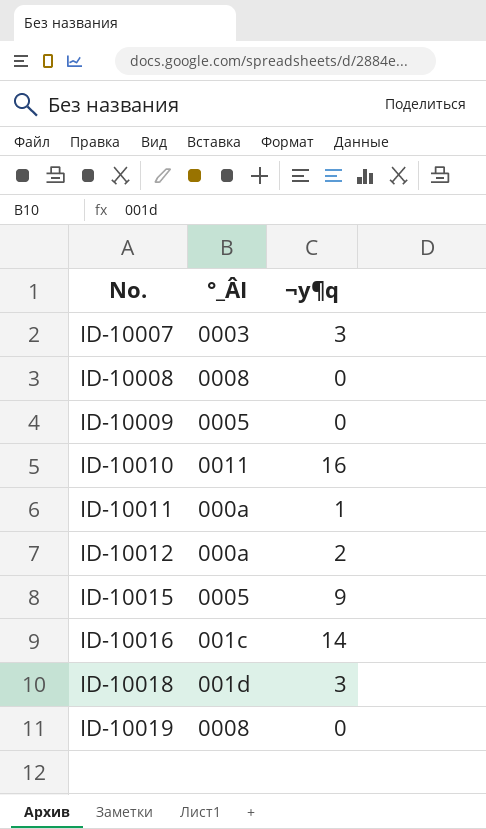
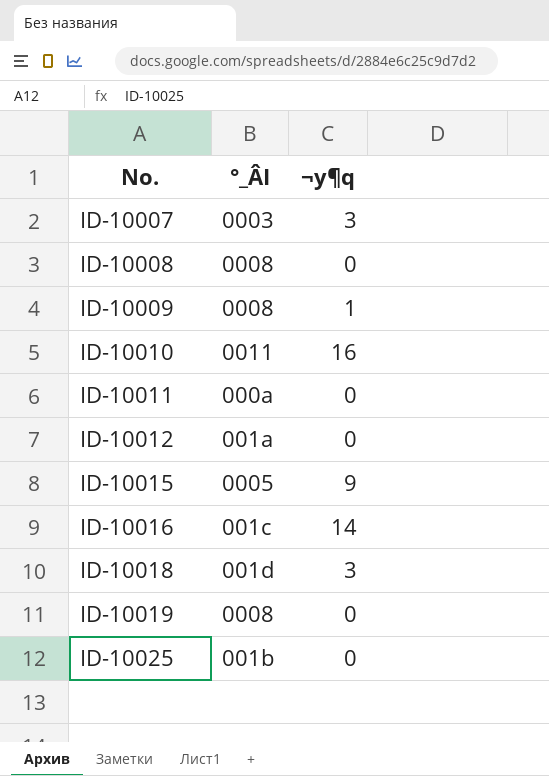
ID-10009 | °_ÂI: 0005 -> 0008
ID-10009 | ¬y¶q: 0 -> 1
ID-10011 | ¬y¶q: 1 -> 0
ID-10012 | °_ÂI: 000a -> 001a
ID-10012 | ¬y¶q: 2 -> 0
row ID-10025: none -> 001b | 0

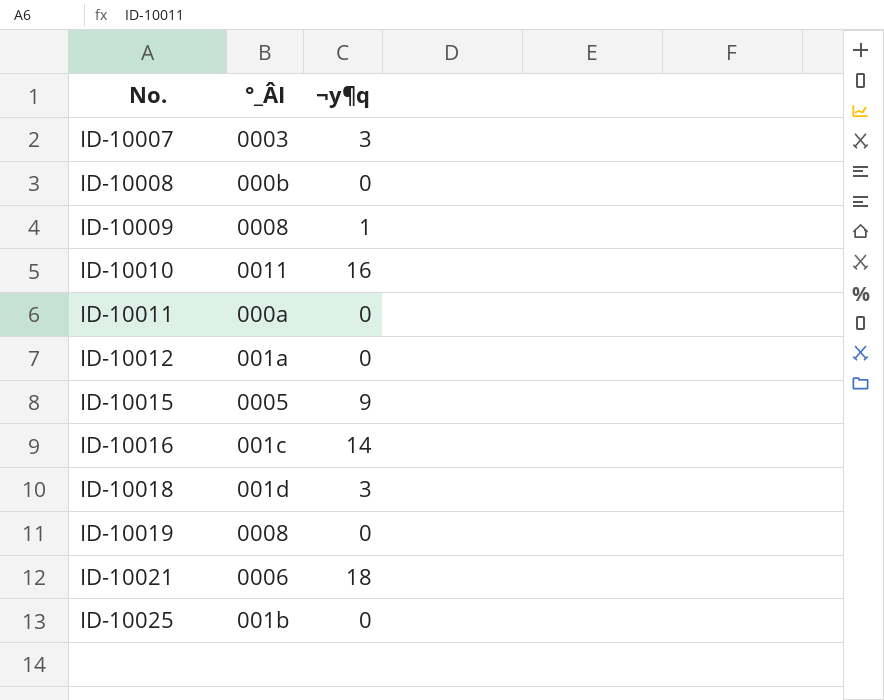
ID-10008 | °_ÂI: 0008 -> 000b
row ID-10021: none -> 0006 | 18

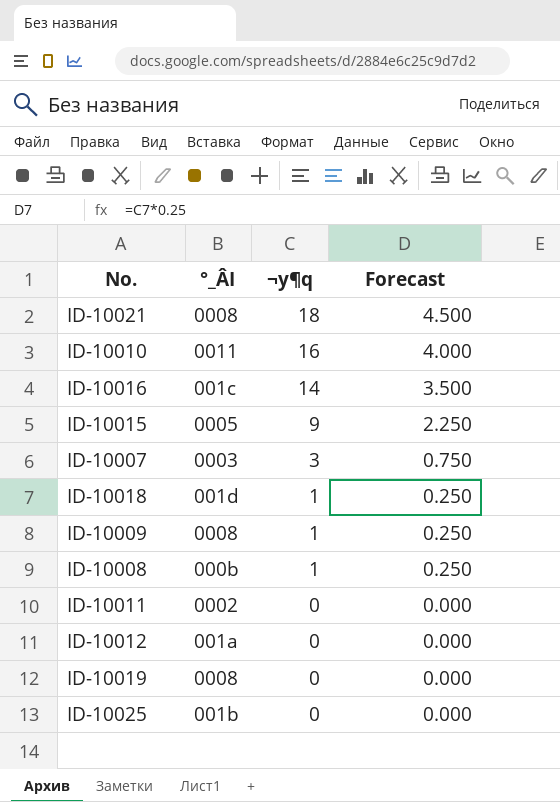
row order: No. ascending -> ¬y¶q descending
column Forecast | formula: none -> [¬y¶q] * 0.25
ID-10021 | °_ÂI: 0006 -> 0008
ID-10018 | ¬y¶q: 3 -> 1
ID-10008 | ¬y¶q: 0 -> 1
ID-10011 | °_ÂI: 000a -> 0002

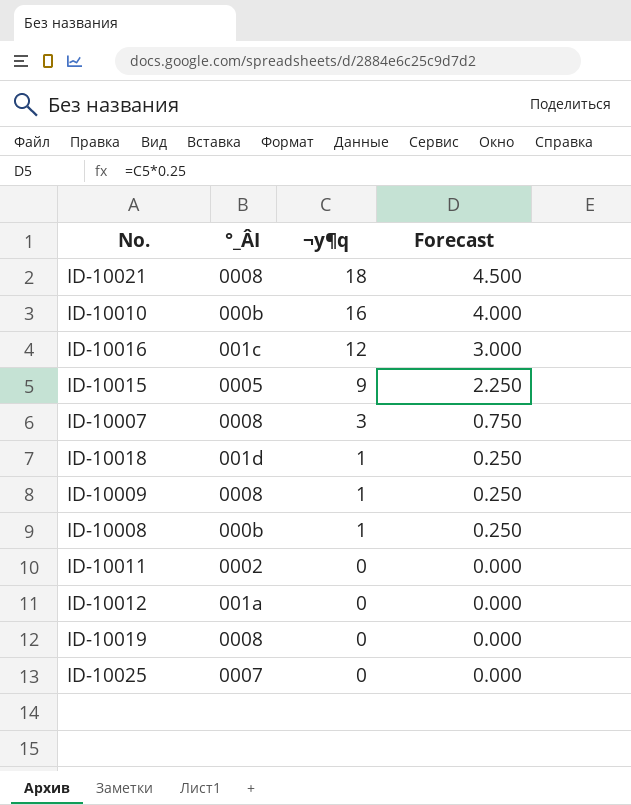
ID-10010 | °_ÂI: 0011 -> 000b
ID-10016 | ¬y¶q: 14 -> 12
ID-10016 | Forecast: 3.500 -> 3.000
ID-10007 | °_ÂI: 0003 -> 0008
ID-10025 | °_ÂI: 001b -> 0007

